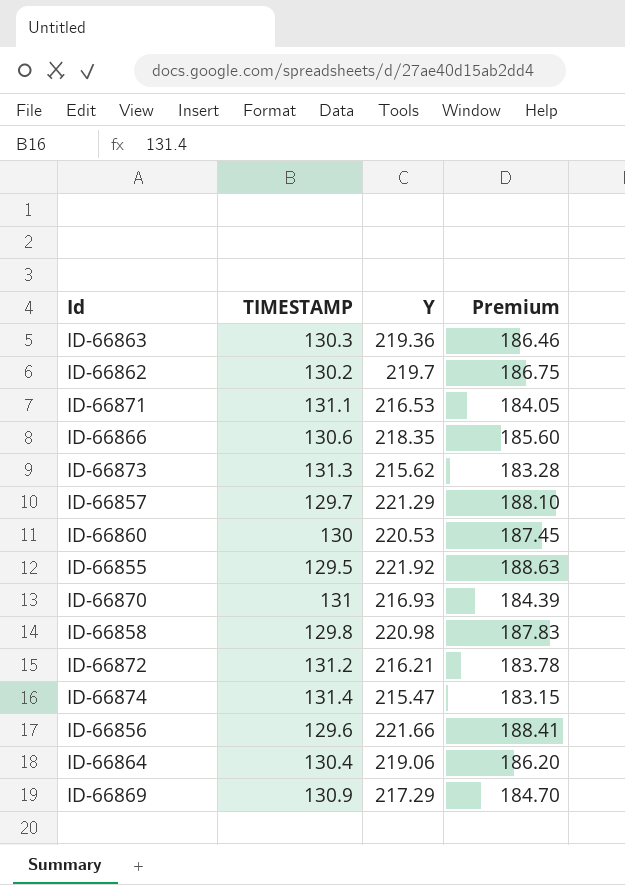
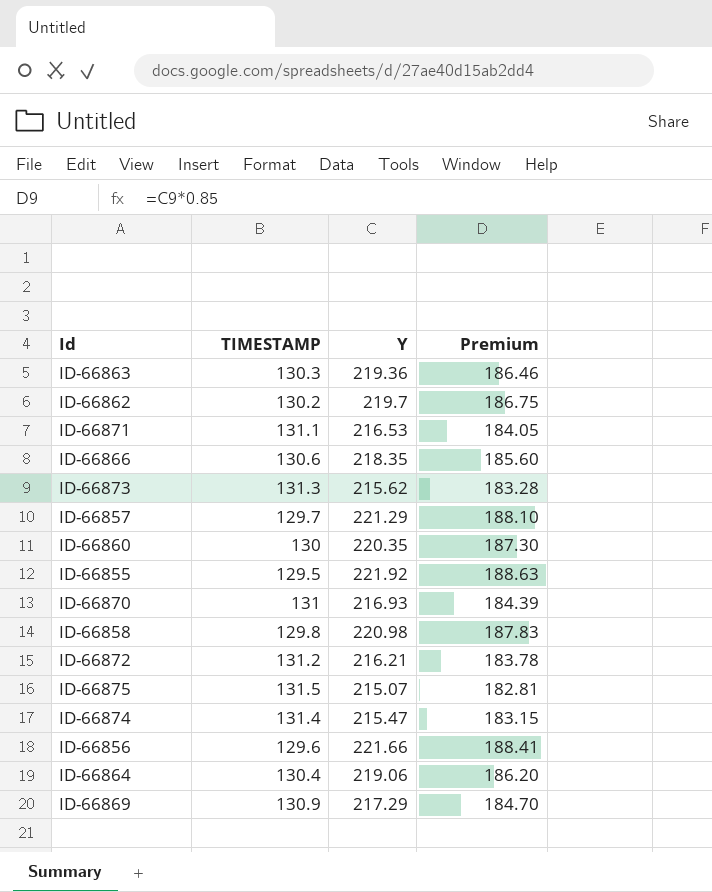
ID-66860 | Y: 220.53 -> 220.35
ID-66860 | Premium: 187.45 -> 187.30
row ID-66875: none -> 131.5 | 215.07 | 182.81

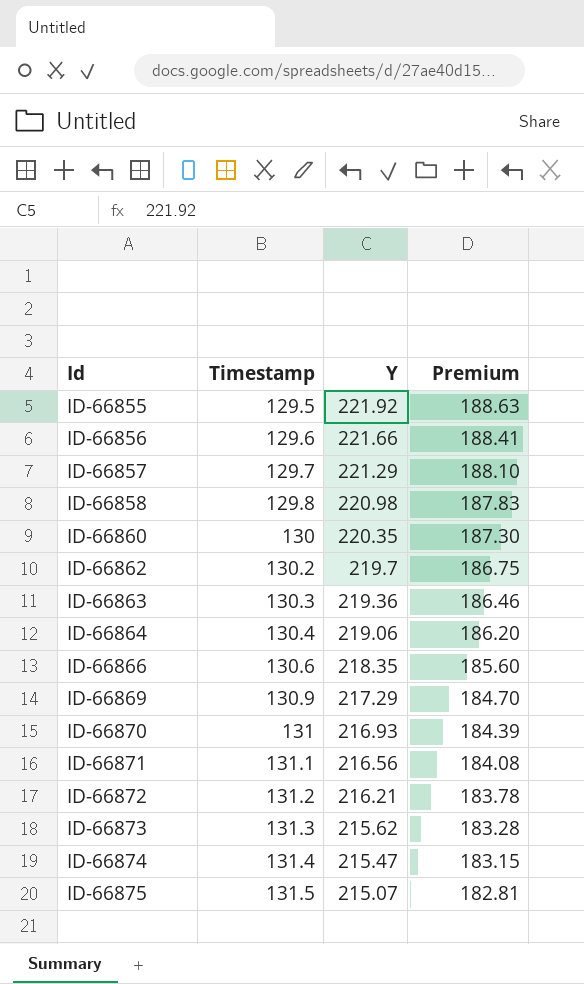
row order: none -> Id ascending
column name: TIMESTAMP -> Timestamp
ID-66871 | Y: 216.53 -> 216.56
ID-66871 | Premium: 184.05 -> 184.08

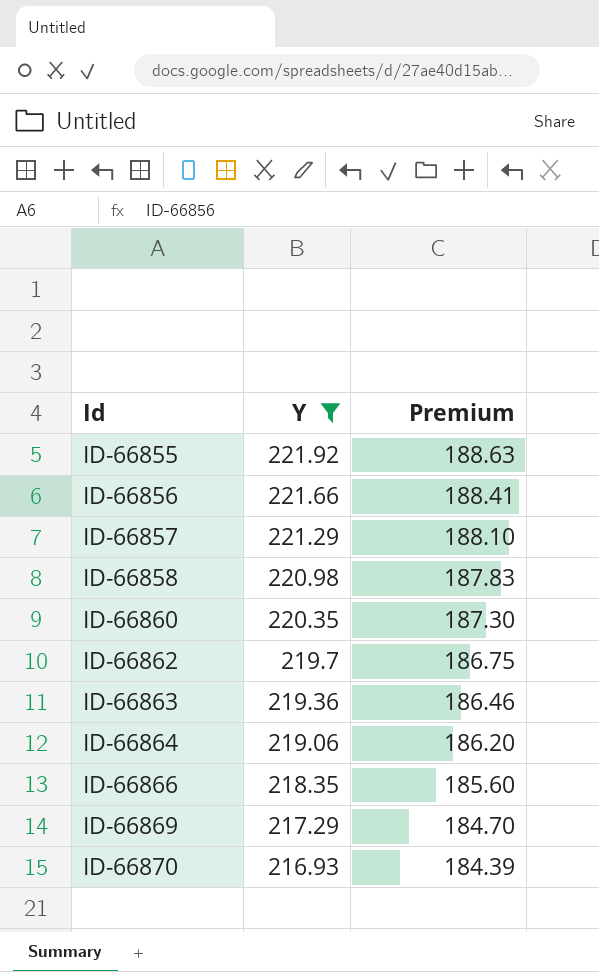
filter: none -> Y >= 216.93
column Timestamp | position: 2 -> none

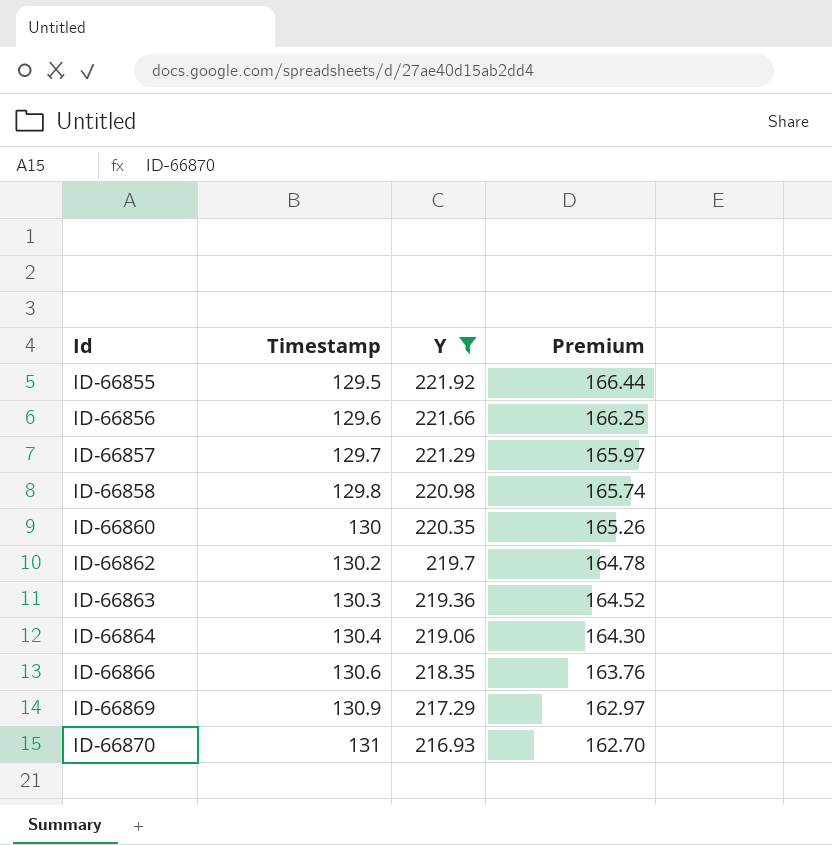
column Timestamp | position: none -> 2
column Premium | formula: [Y] * 0.85 -> [Y] * 0.75

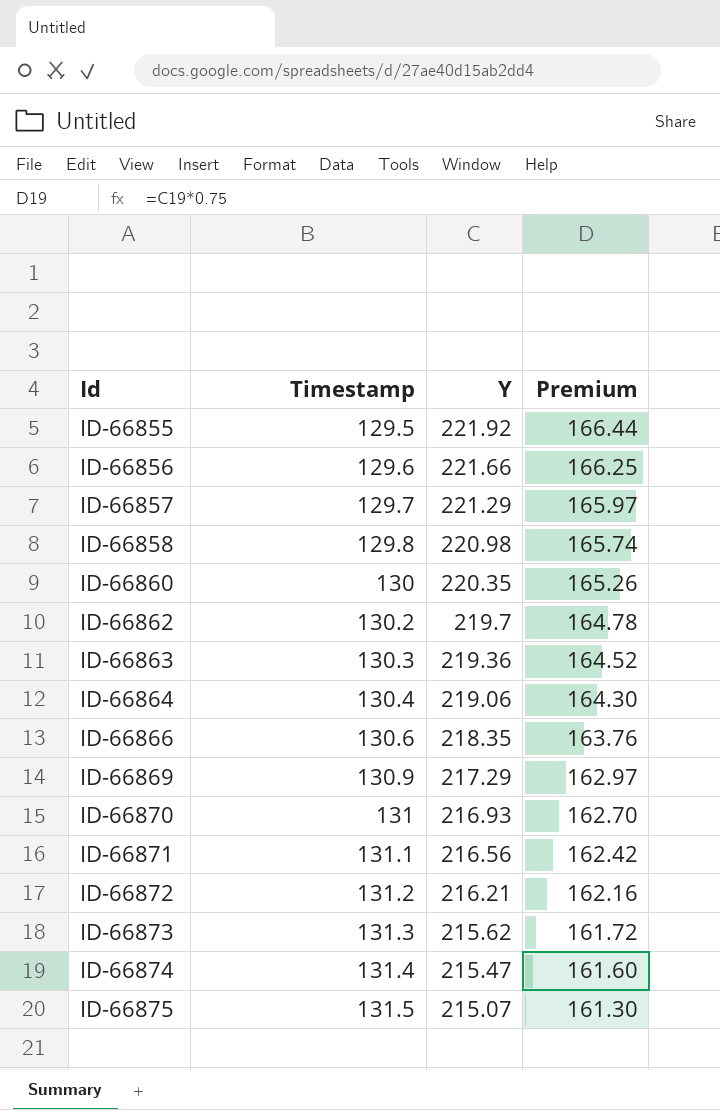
filter: Y >= 216.93 -> none

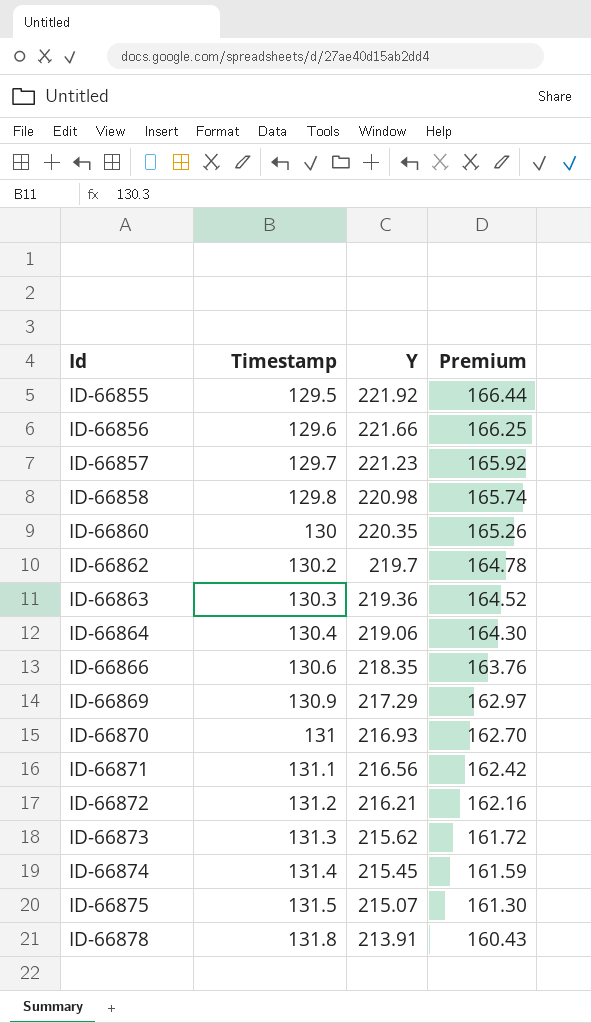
ID-66857 | Y: 221.29 -> 221.23
ID-66857 | Premium: 165.97 -> 165.92
ID-66874 | Y: 215.47 -> 215.45
ID-66874 | Premium: 161.60 -> 161.59
row ID-66878: none -> 131.8 | 213.91 | 160.43

